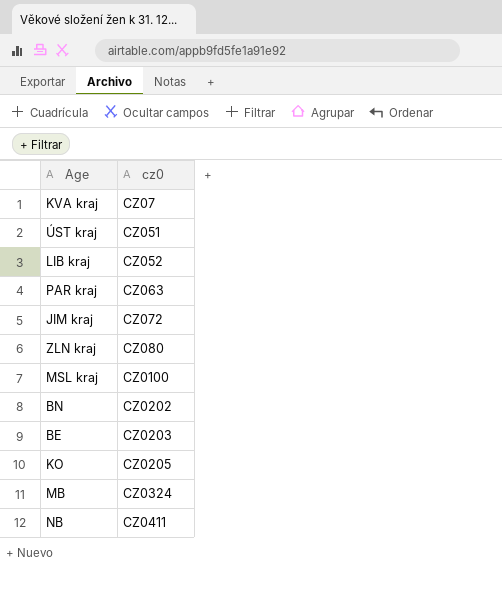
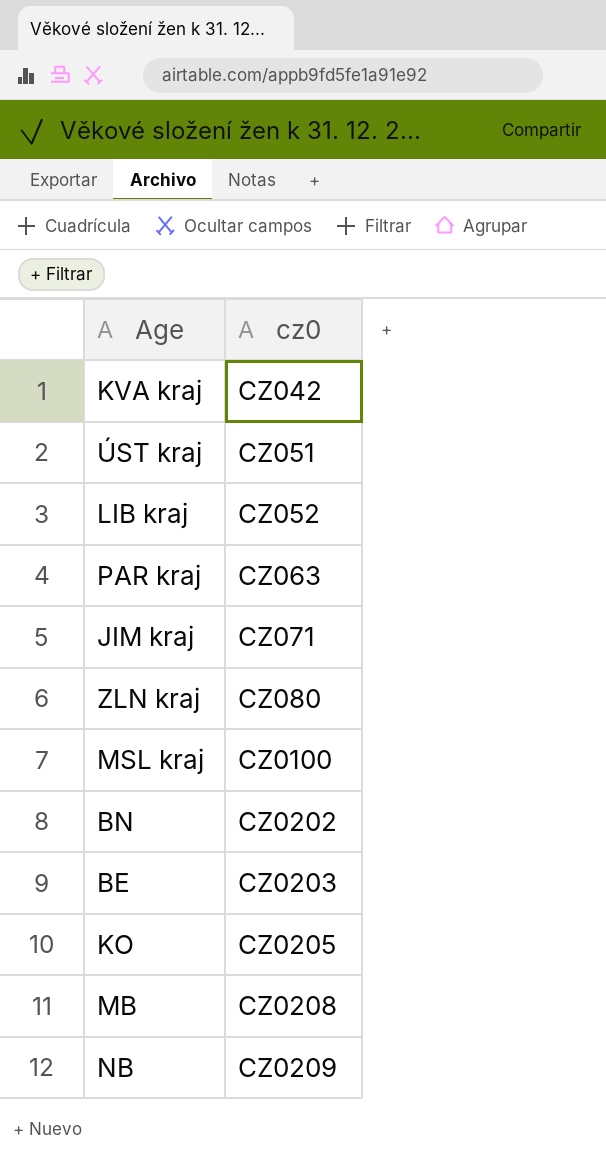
KVA kraj | cz0: CZ07 -> CZ042
JIM kraj | cz0: CZ072 -> CZ071
MB | cz0: CZ0324 -> CZ0208
NB | cz0: CZ0411 -> CZ0209

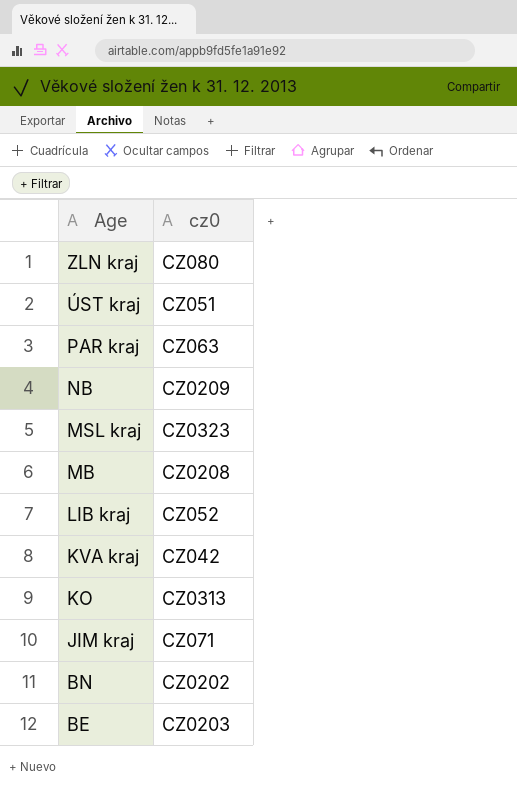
row order: cz0 ascending -> Age descending
MSL kraj | cz0: CZ0100 -> CZ0323
KO | cz0: CZ0205 -> CZ0313

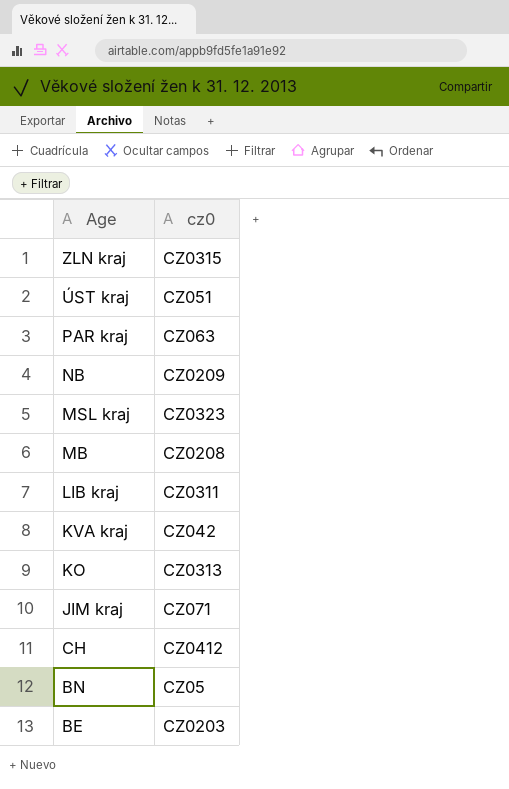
ZLN kraj | cz0: CZ080 -> CZ0315
LIB kraj | cz0: CZ052 -> CZ0311
row CH: none -> CZ0412
BN | cz0: CZ0202 -> CZ05

